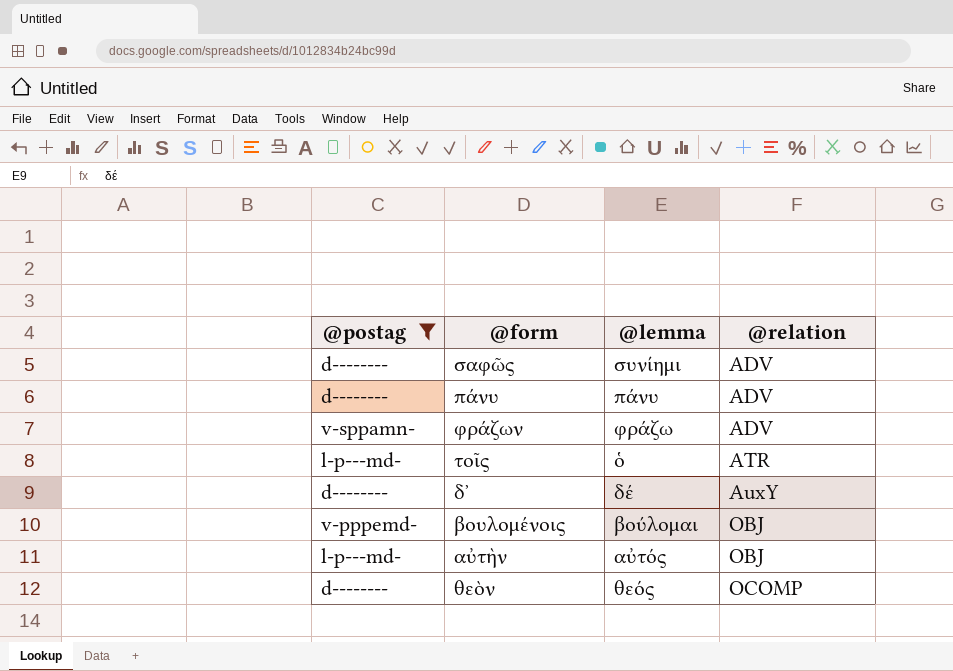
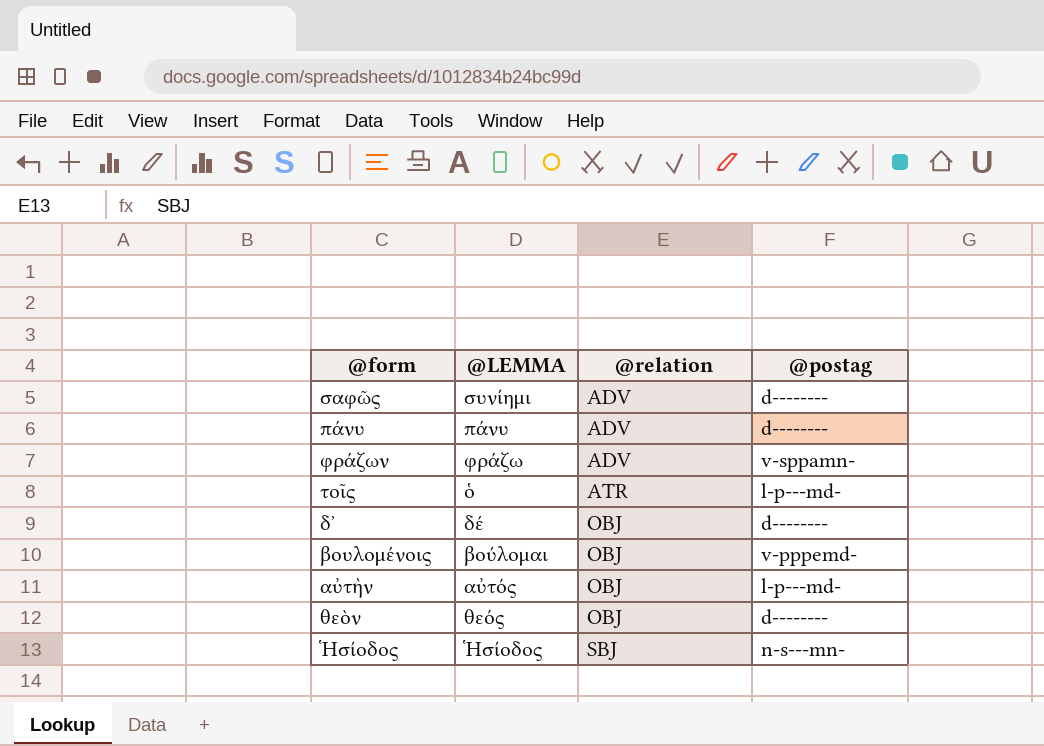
filter: @postag != n-s---mn- -> none
column name: @lemma -> @LEMMA
column @postag | position: 1 -> 4
δ᾽ | @relation: AuxY -> OBJ
θεὸν | @relation: OCOMP -> OBJ

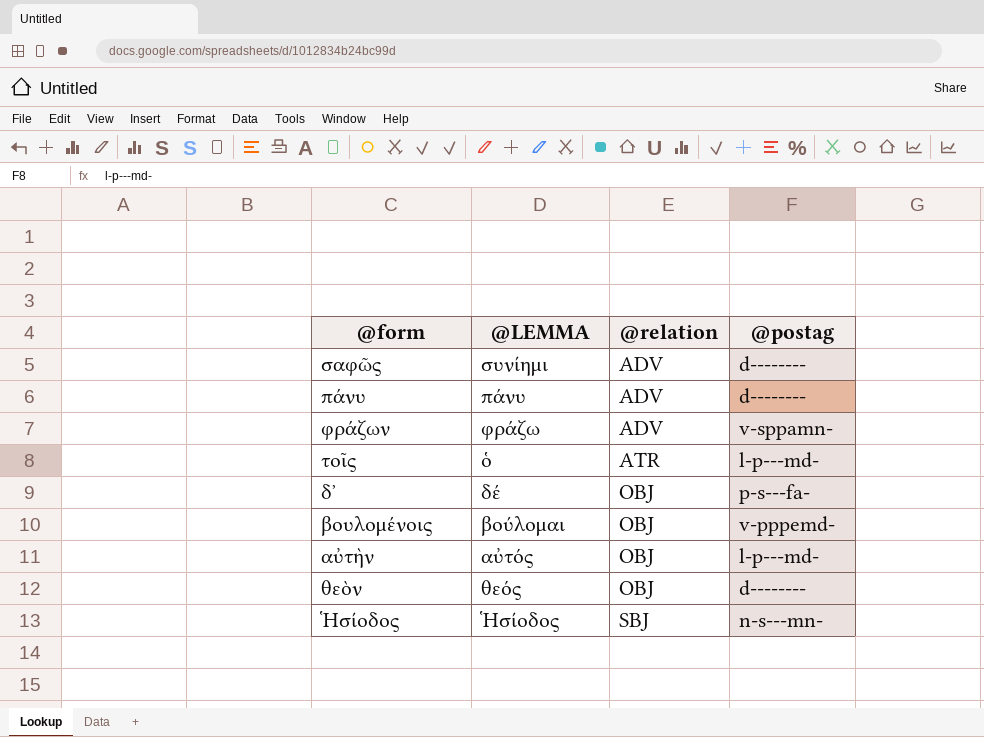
δ᾽ | @postag: d-------- -> p-s---fa-

